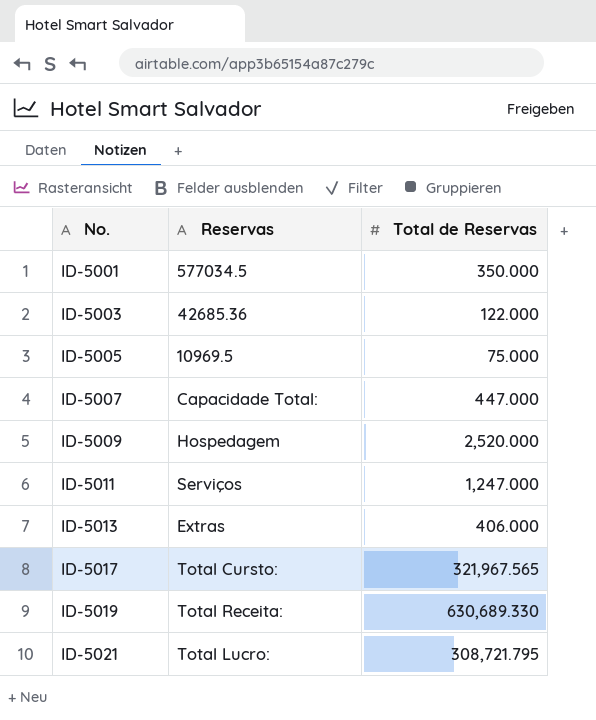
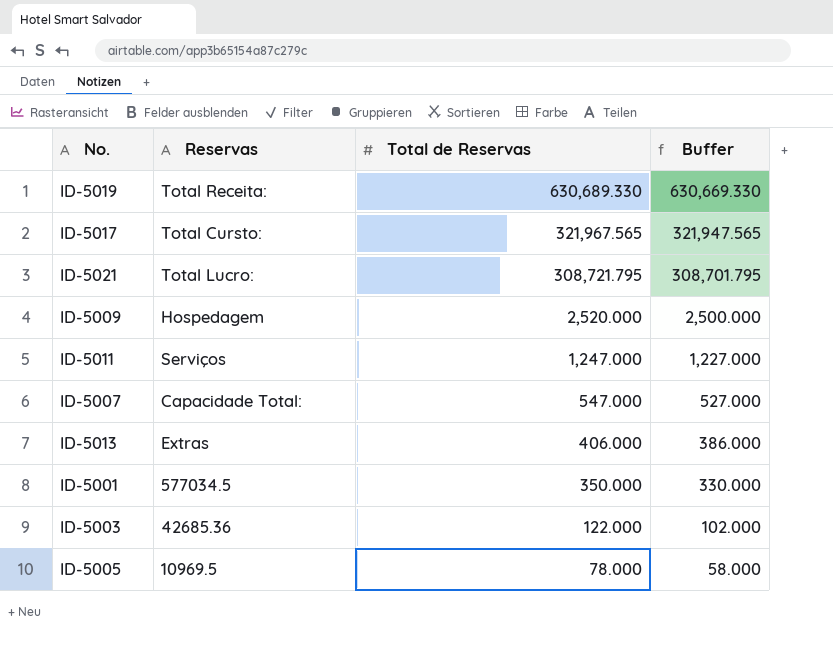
row order: No. ascending -> Total de Reservas descending
column Buffer | formula: none -> [Total de Reservas] - 20
ID-5007 | Total de Reservas: 447.000 -> 547.000
ID-5005 | Total de Reservas: 75.000 -> 78.000

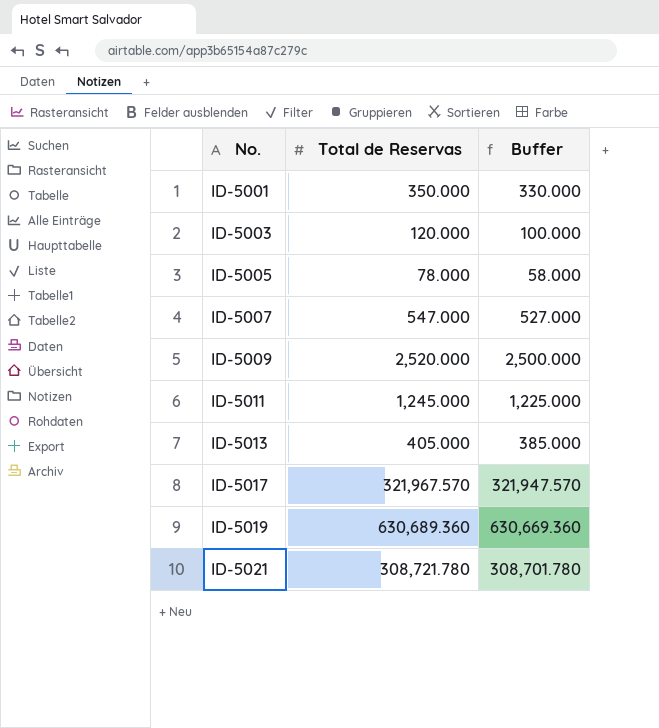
row order: Total de Reservas descending -> No. ascending
column Reservas | position: 2 -> none
ID-5003 | Total de Reservas: 122.000 -> 120.000
ID-5003 | Buffer: 102.000 -> 100.000
ID-5011 | Total de Reservas: 1,247.000 -> 1,245.000
ID-5011 | Buffer: 1,227.000 -> 1,225.000
ID-5013 | Total de Reservas: 406.000 -> 405.000
ID-5013 | Buffer: 386.000 -> 385.000
ID-5017 | Total de Reservas: 321,967.565 -> 321,967.570
ID-5017 | Buffer: 321,947.565 -> 321,947.570
ID-5019 | Total de Reservas: 630,689.330 -> 630,689.360
ID-5019 | Buffer: 630,669.330 -> 630,669.360
ID-5021 | Total de Reservas: 308,721.795 -> 308,721.780
ID-5021 | Buffer: 308,701.795 -> 308,701.780

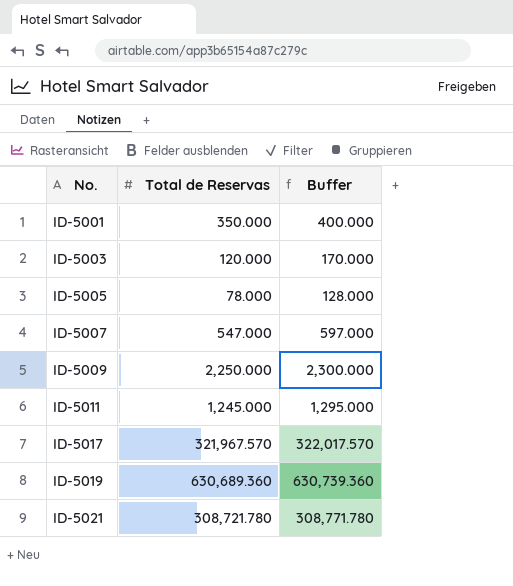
column Buffer | formula: [Total de Reservas] - 20 -> [Total de Reservas] + 50
row ID-5013: 405.000 | 385.000 -> none
ID-5009 | Total de Reservas: 2,520.000 -> 2,250.000

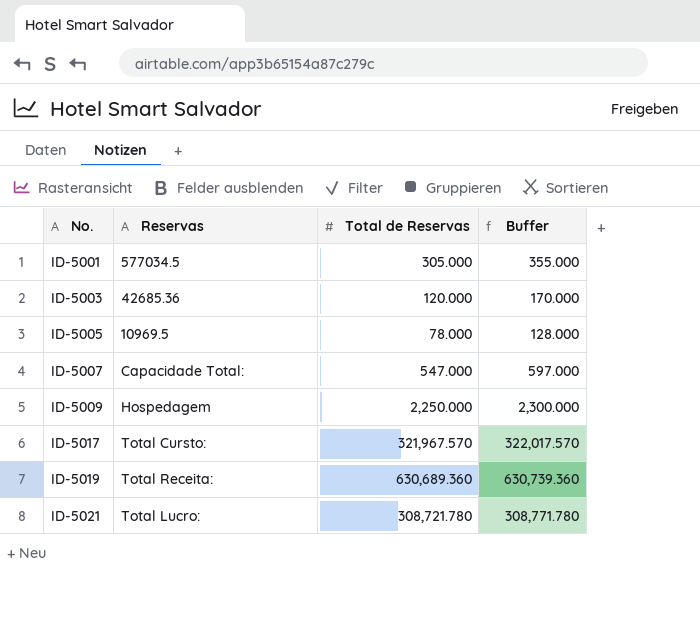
column Reservas | position: none -> 2
row ID-5011: 1,245.000 | 1,295.000 -> none
ID-5001 | Total de Reservas: 350.000 -> 305.000
ID-5001 | Buffer: 400.000 -> 355.000

